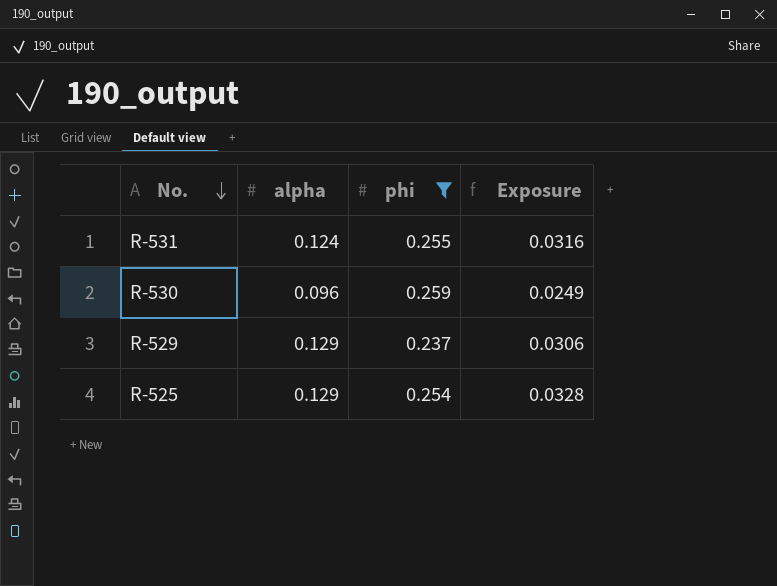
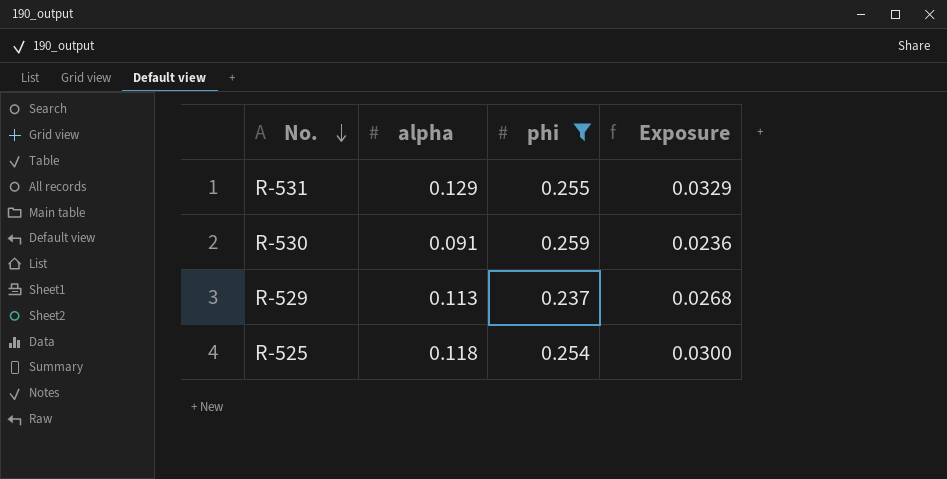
R-531 | alpha: 0.124 -> 0.129
R-531 | Exposure: 0.0316 -> 0.0329
R-530 | alpha: 0.096 -> 0.091
R-530 | Exposure: 0.0249 -> 0.0236
R-529 | alpha: 0.129 -> 0.113
R-529 | Exposure: 0.0306 -> 0.0268
R-525 | alpha: 0.129 -> 0.118
R-525 | Exposure: 0.0328 -> 0.0300

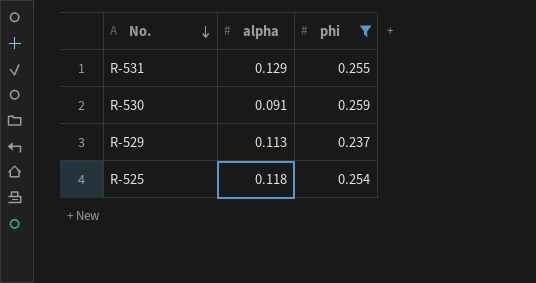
column Exposure | formula: [alpha] * [phi] -> none

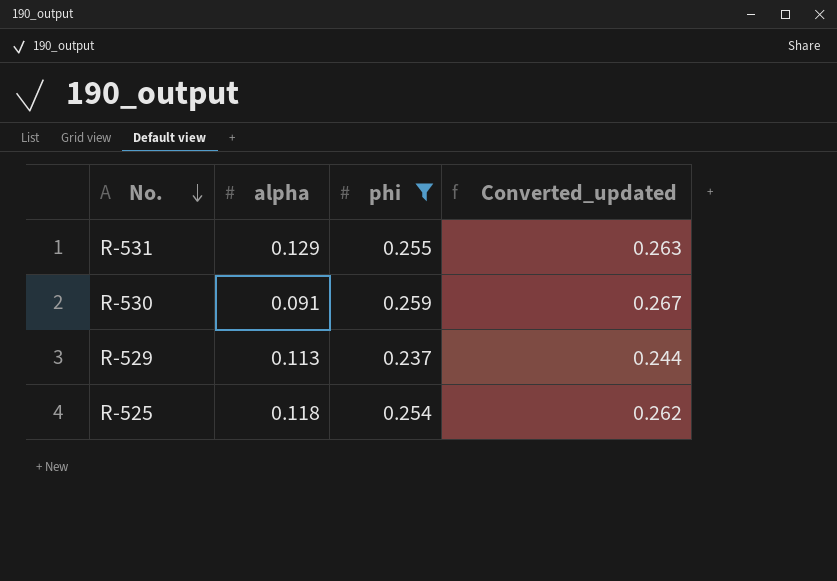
column Converted_updated | formula: none -> [phi] * 1.03

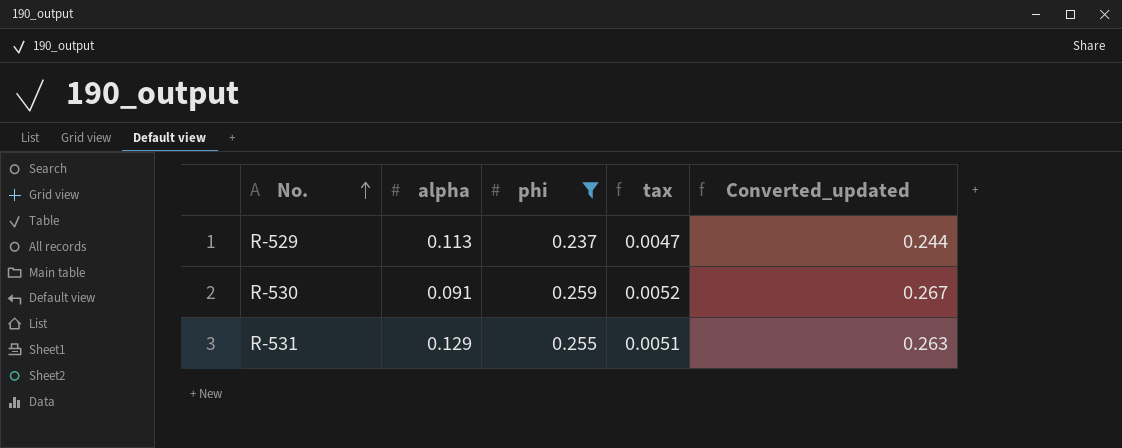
row order: No. descending -> No. ascending
column tax | formula: none -> [phi] * 0.02
row R-525: 0.118 | 0.254 | 0.262 -> none

